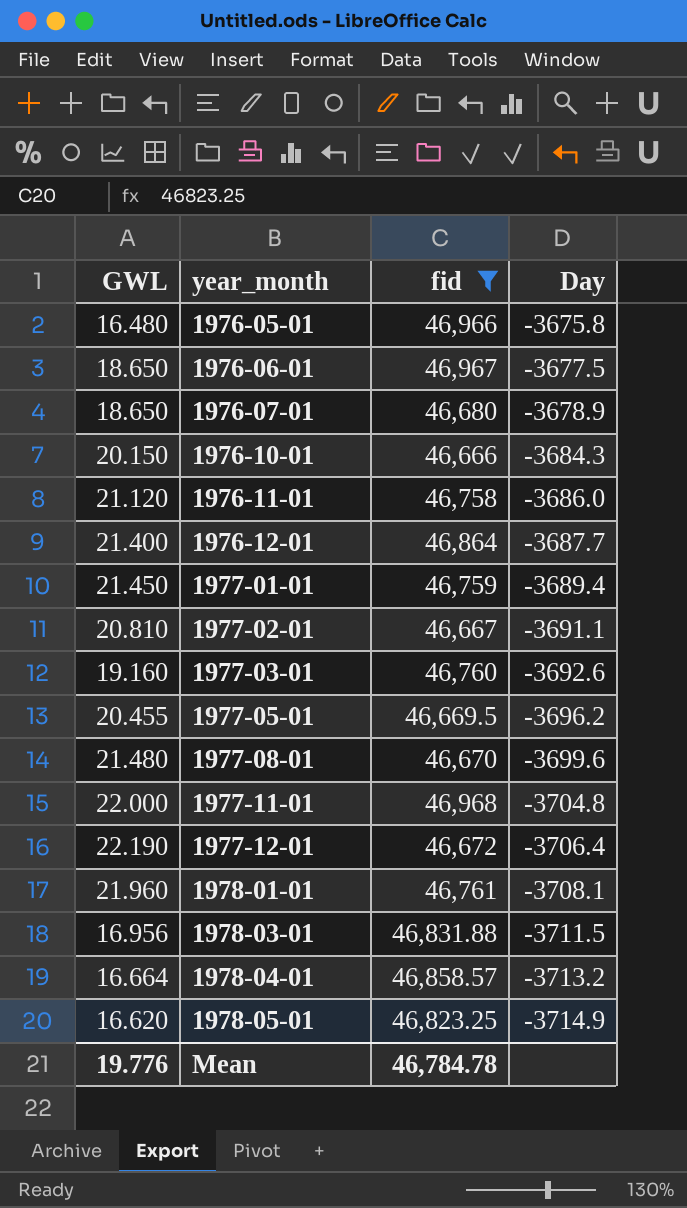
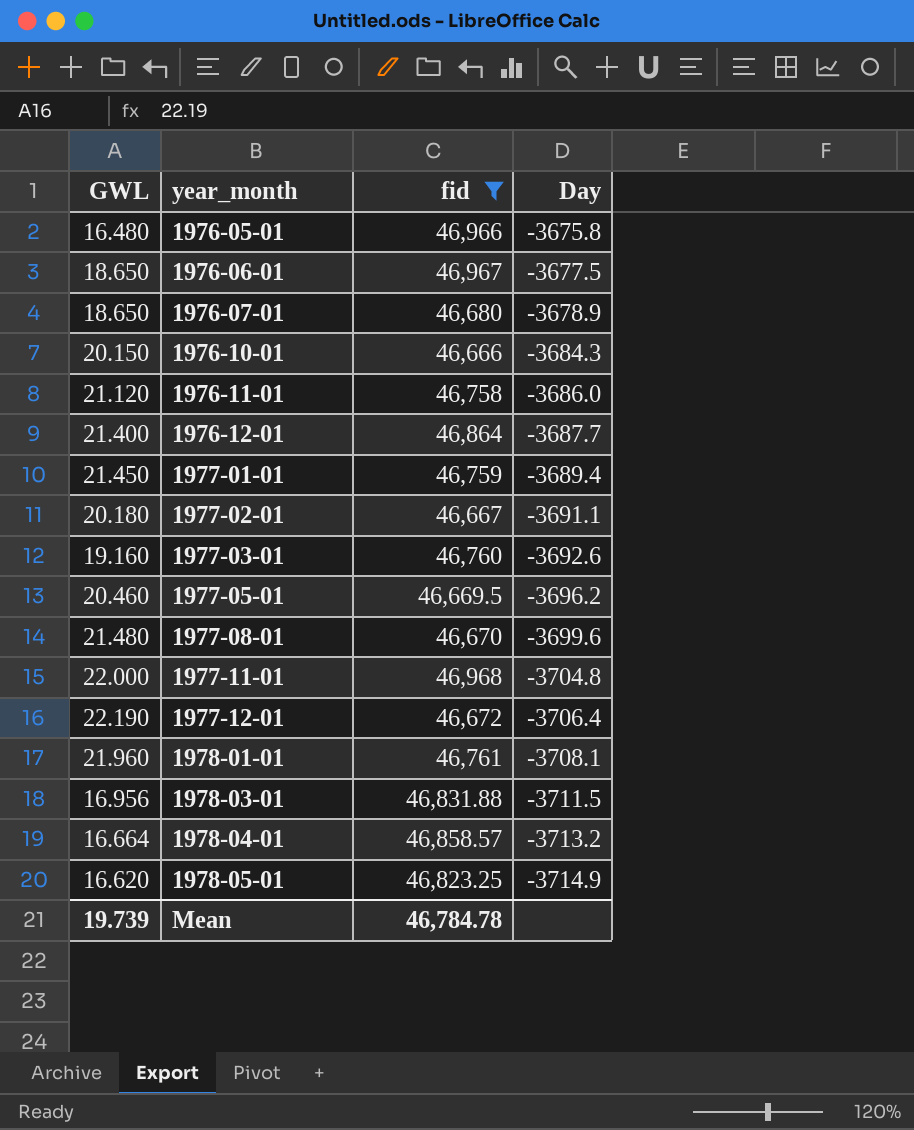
1977-02-01 | GWL: 20.810 -> 20.180
1977-05-01 | GWL: 20.455 -> 20.460
Mean | GWL: 19.776 -> 19.739

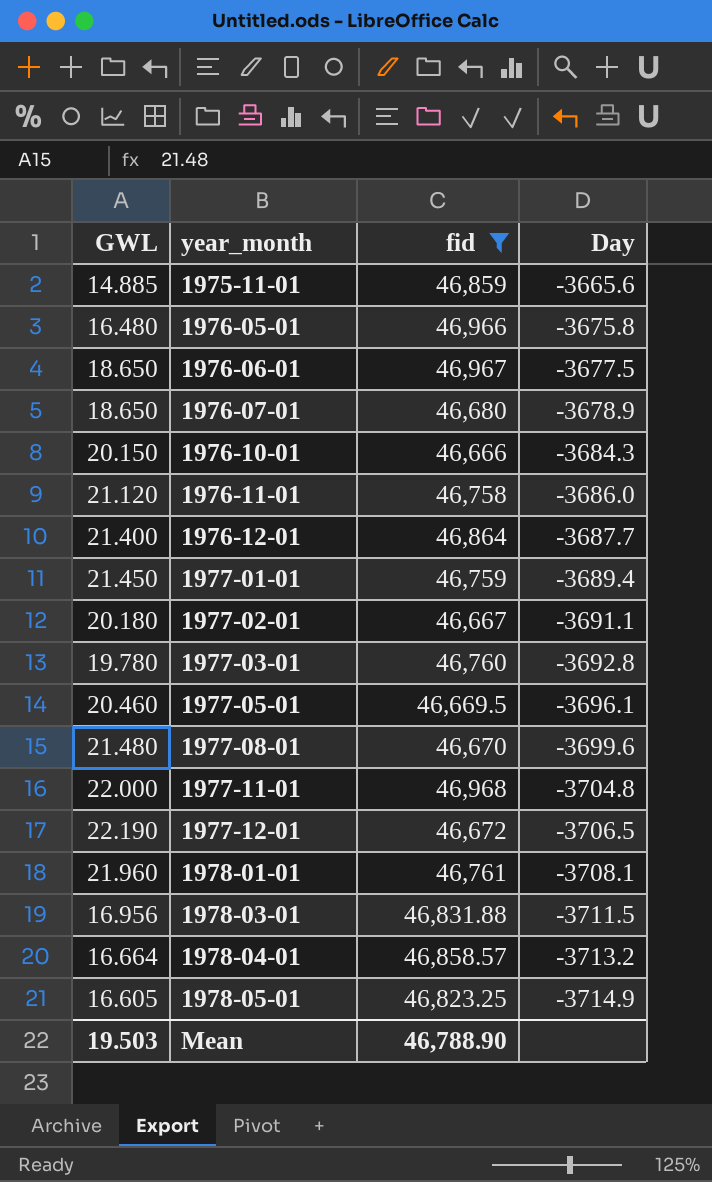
row 1975-11-01: none -> 14.885 | 46,859 | -3665.6
1977-03-01 | GWL: 19.160 -> 19.780
1977-03-01 | Day: -3692.6 -> -3692.8
1977-05-01 | Day: -3696.2 -> -3696.1
1977-12-01 | Day: -3706.4 -> -3706.5
1978-05-01 | GWL: 16.620 -> 16.605
Mean | GWL: 19.739 -> 19.503
Mean | fid: 46,784.78 -> 46,788.90

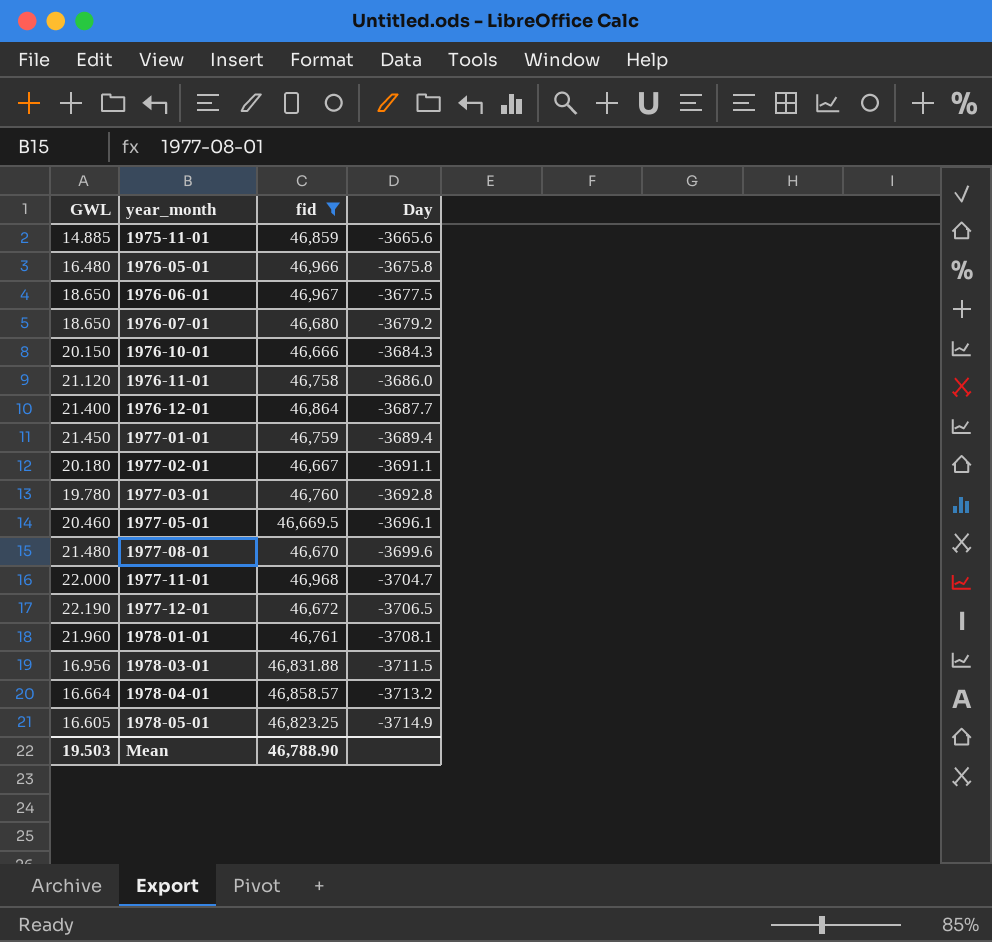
1976-07-01 | Day: -3678.9 -> -3679.2
1977-11-01 | Day: -3704.8 -> -3704.7

